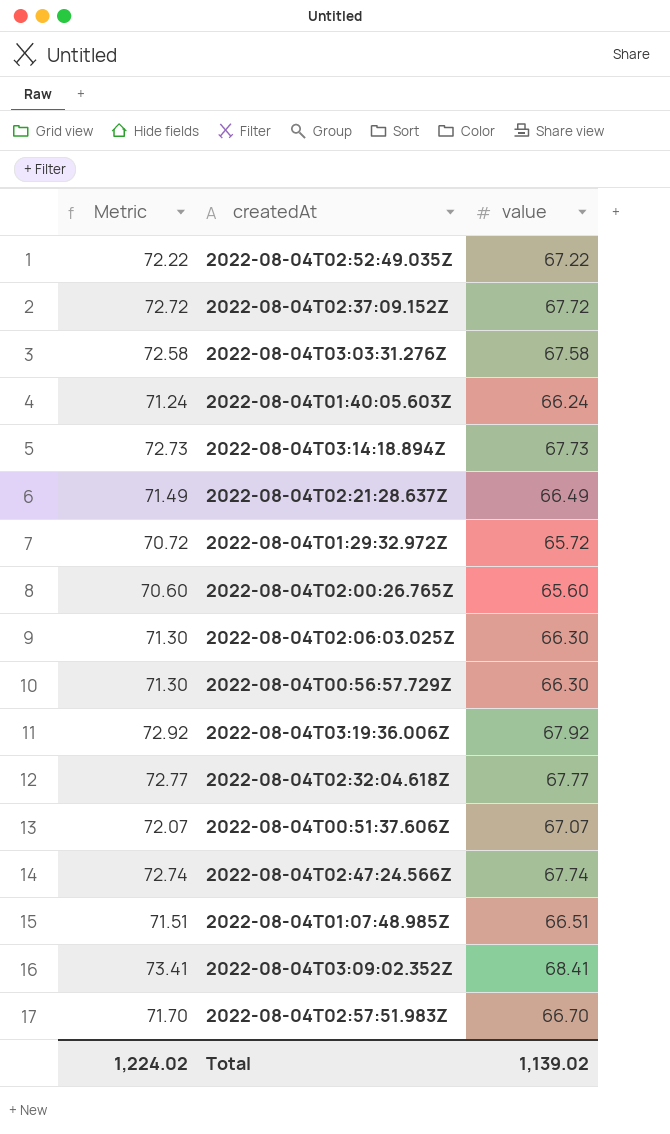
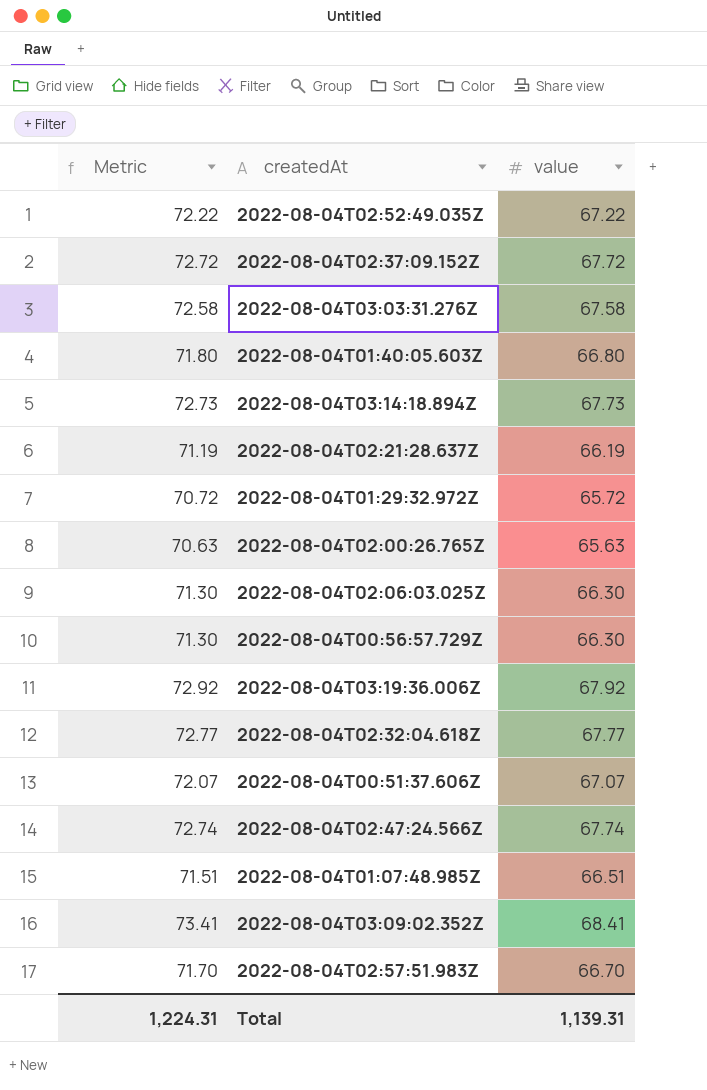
2022-08-04T01:40:05.603Z | Metric: 71.24 -> 71.80
2022-08-04T01:40:05.603Z | value: 66.24 -> 66.80
2022-08-04T02:21:28.637Z | Metric: 71.49 -> 71.19
2022-08-04T02:21:28.637Z | value: 66.49 -> 66.19
2022-08-04T02:00:26.765Z | Metric: 70.60 -> 70.63
2022-08-04T02:00:26.765Z | value: 65.60 -> 65.63
Total | Metric: 1,224.02 -> 1,224.31
Total | value: 1,139.02 -> 1,139.31

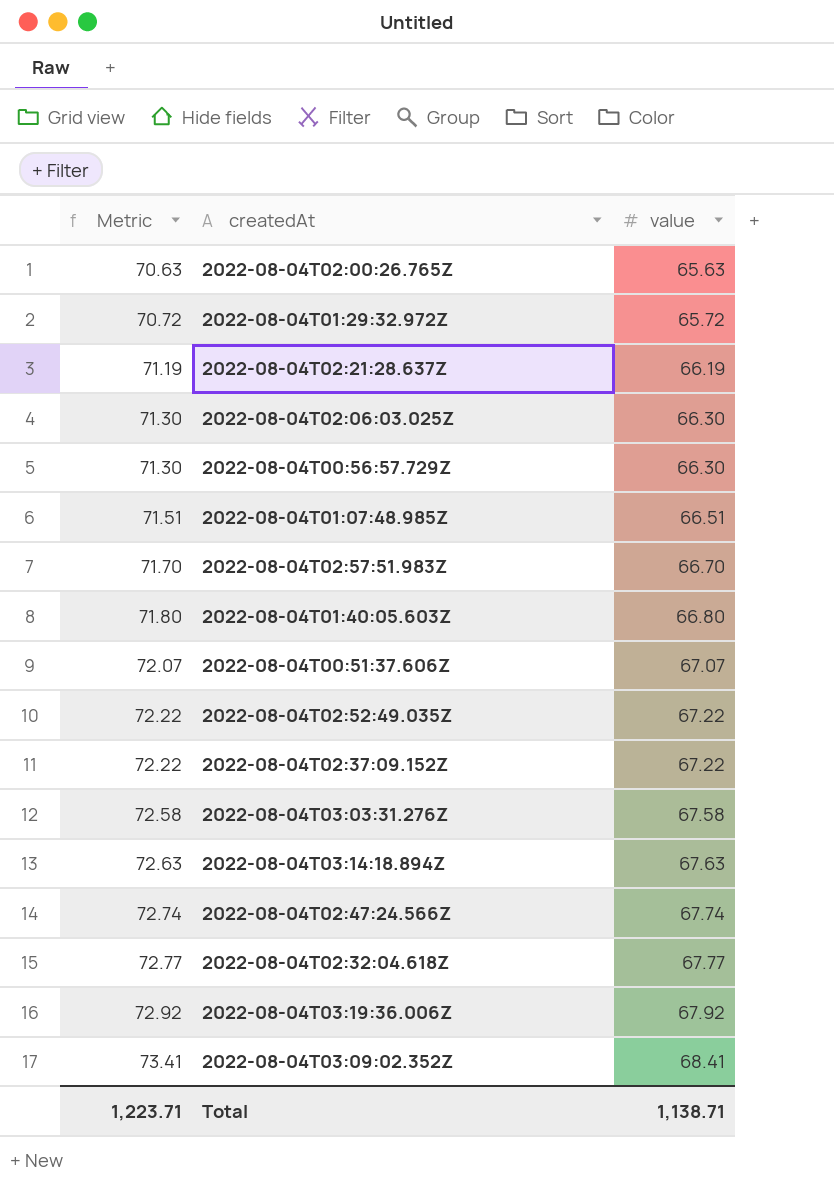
row order: none -> Metric ascending
2022-08-04T02:37:09.152Z | Metric: 72.72 -> 72.22
2022-08-04T02:37:09.152Z | value: 67.72 -> 67.22
2022-08-04T03:14:18.894Z | Metric: 72.73 -> 72.63
2022-08-04T03:14:18.894Z | value: 67.73 -> 67.63
Total | Metric: 1,224.31 -> 1,223.71
Total | value: 1,139.31 -> 1,138.71

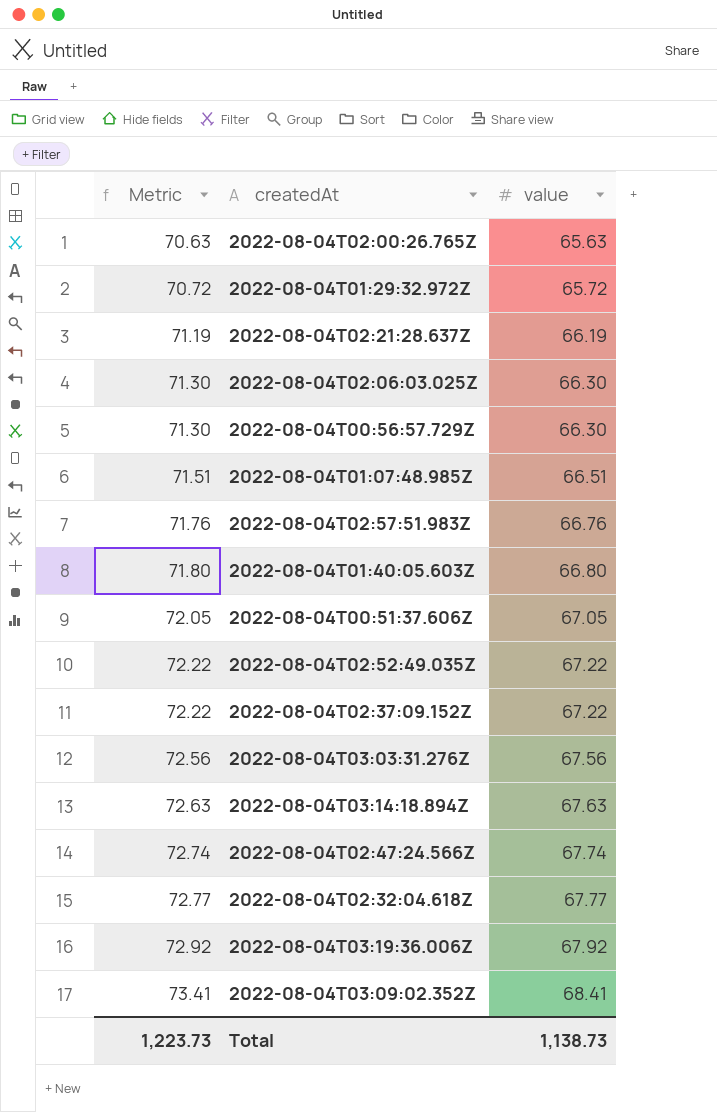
2022-08-04T02:57:51.983Z | Metric: 71.70 -> 71.76
2022-08-04T02:57:51.983Z | value: 66.70 -> 66.76
2022-08-04T00:51:37.606Z | Metric: 72.07 -> 72.05
2022-08-04T00:51:37.606Z | value: 67.07 -> 67.05
2022-08-04T03:03:31.276Z | Metric: 72.58 -> 72.56
2022-08-04T03:03:31.276Z | value: 67.58 -> 67.56
Total | Metric: 1,223.71 -> 1,223.73
Total | value: 1,138.71 -> 1,138.73

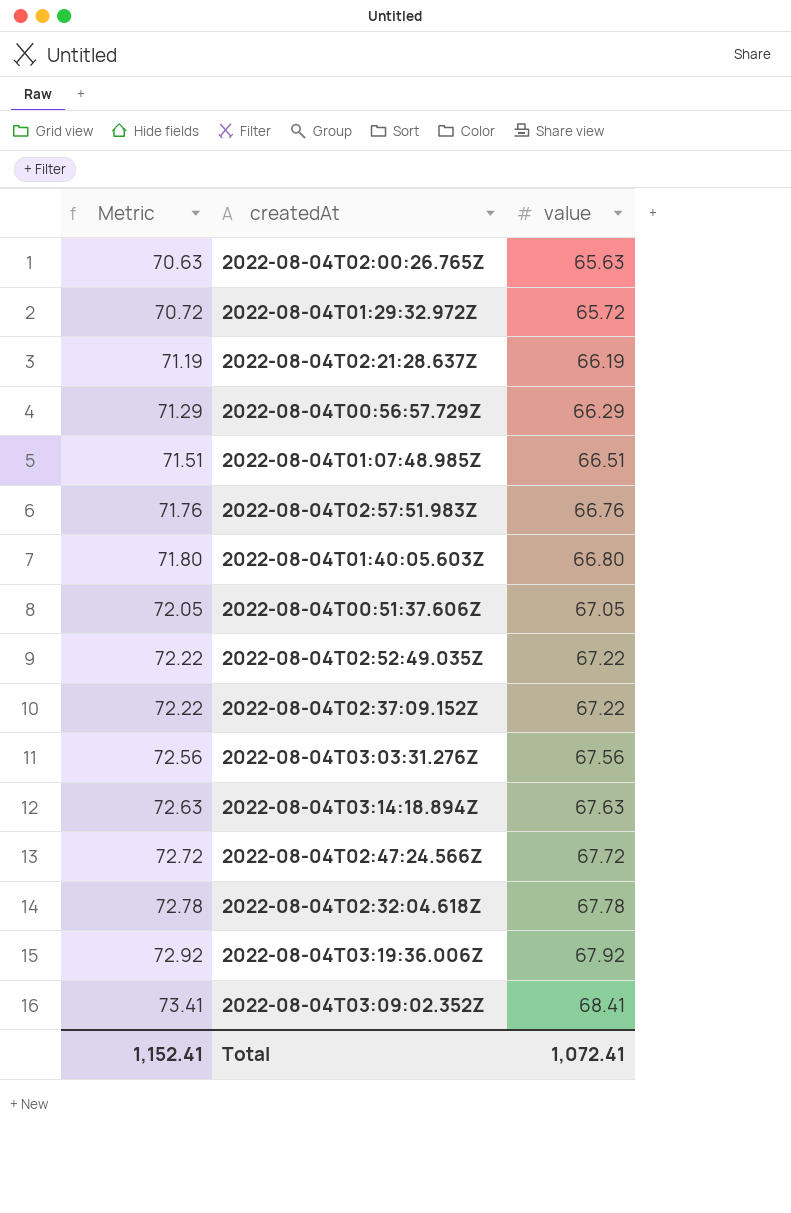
row 2022-08-04T02:06:03.025Z: 71.30 | 66.30 -> none
2022-08-04T00:56:57.729Z | Metric: 71.30 -> 71.29
2022-08-04T00:56:57.729Z | value: 66.30 -> 66.29
2022-08-04T02:47:24.566Z | Metric: 72.74 -> 72.72
2022-08-04T02:47:24.566Z | value: 67.74 -> 67.72
2022-08-04T02:32:04.618Z | Metric: 72.77 -> 72.78
2022-08-04T02:32:04.618Z | value: 67.77 -> 67.78
Total | Metric: 1,223.73 -> 1,152.41
Total | value: 1,138.73 -> 1,072.41

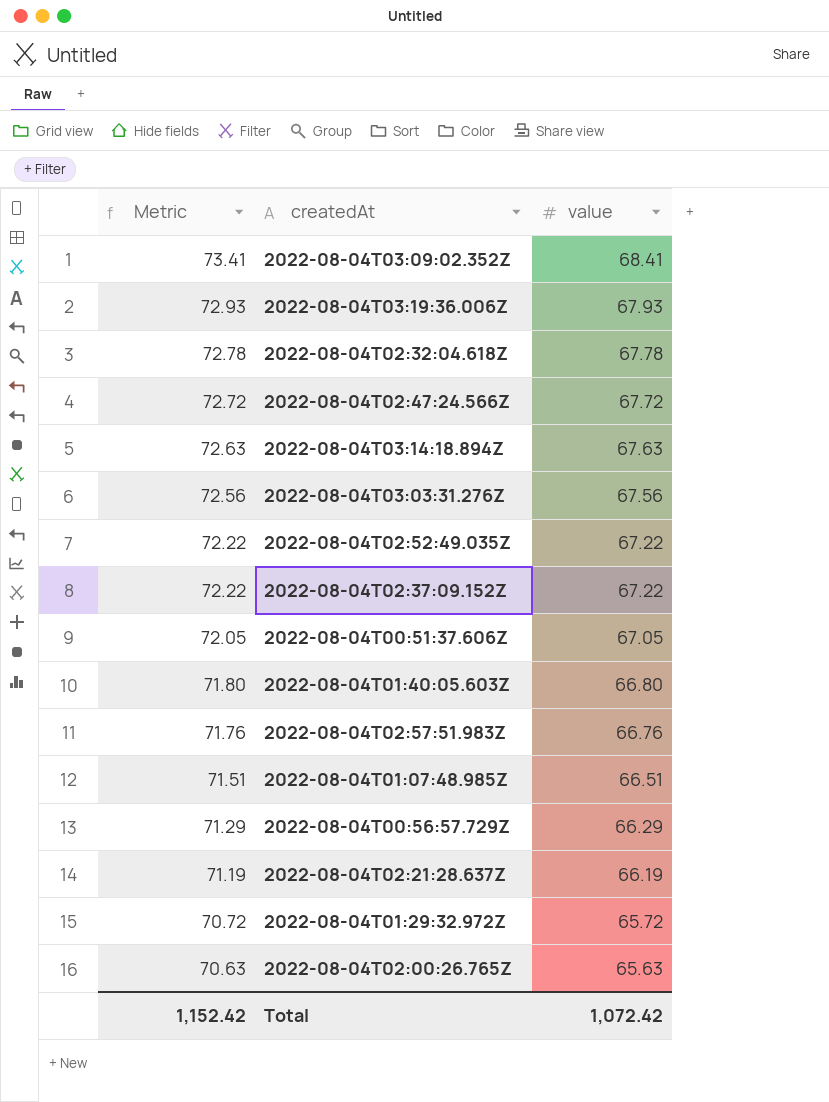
row order: Metric ascending -> Metric descending
2022-08-04T03:19:36.006Z | Metric: 72.92 -> 72.93
2022-08-04T03:19:36.006Z | value: 67.92 -> 67.93
Total | Metric: 1,152.41 -> 1,152.42
Total | value: 1,072.41 -> 1,072.42

